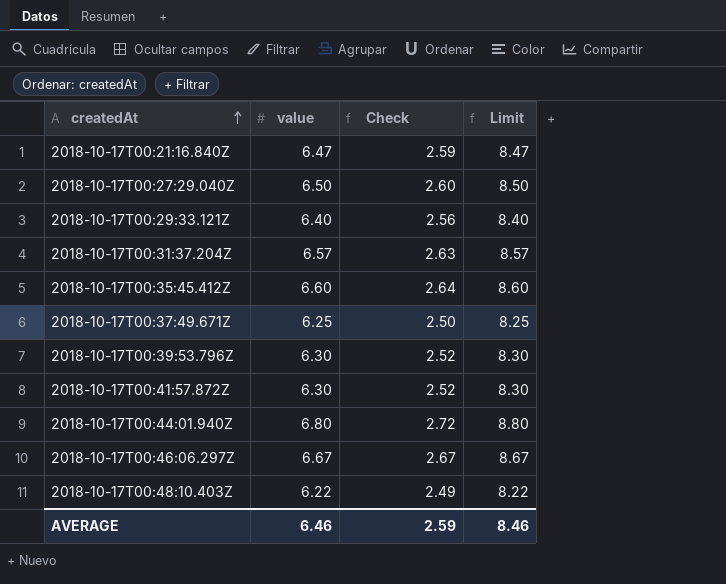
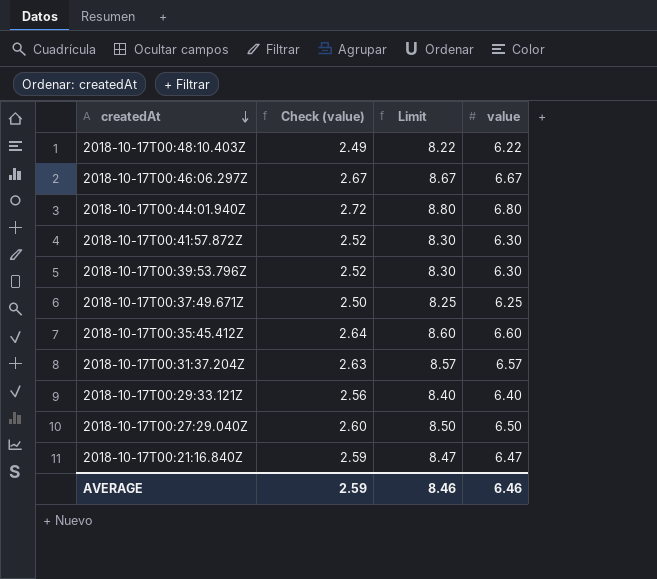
row order: createdAt ascending -> createdAt descending
column name: Check -> Check (value)
column value | position: 2 -> 4

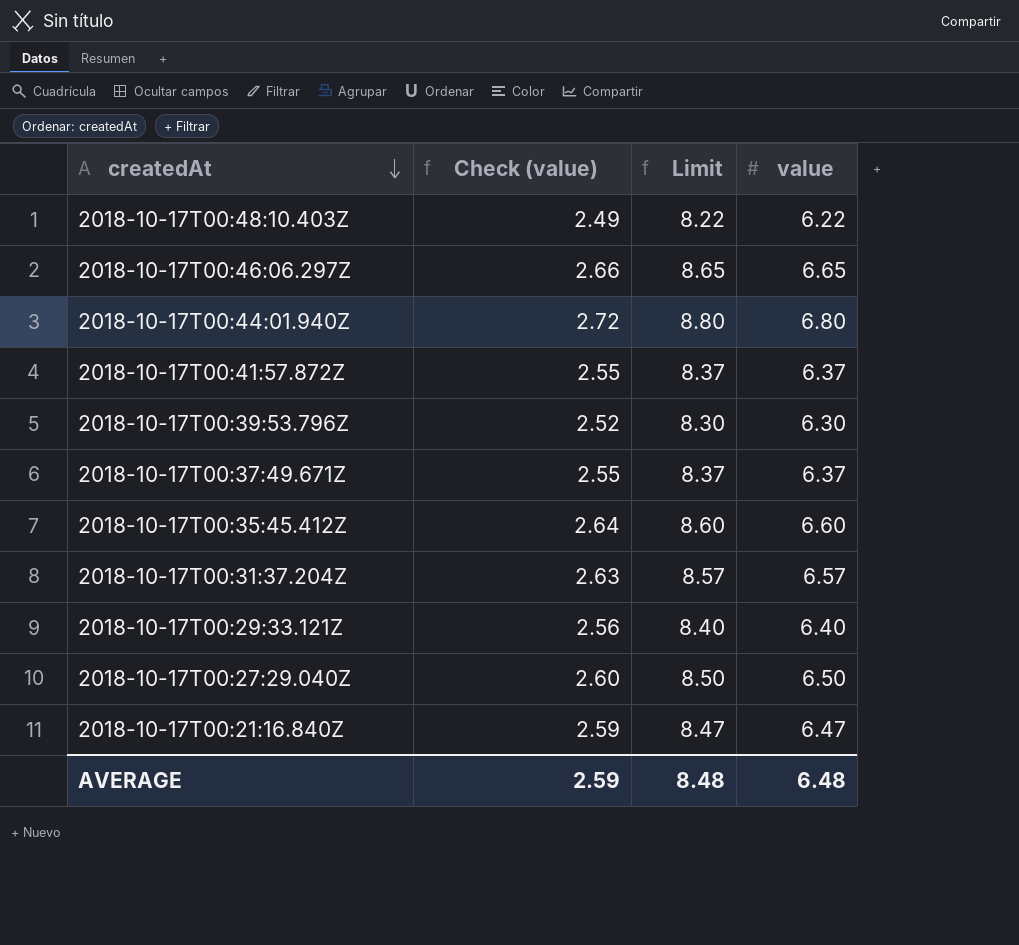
2018-10-17T00:46:06.297Z | Check (value): 2.67 -> 2.66
2018-10-17T00:46:06.297Z | Limit: 8.67 -> 8.65
2018-10-17T00:46:06.297Z | value: 6.67 -> 6.65
2018-10-17T00:41:57.872Z | Check (value): 2.52 -> 2.55
2018-10-17T00:41:57.872Z | Limit: 8.30 -> 8.37
2018-10-17T00:41:57.872Z | value: 6.30 -> 6.37
2018-10-17T00:37:49.671Z | Check (value): 2.50 -> 2.55
2018-10-17T00:37:49.671Z | Limit: 8.25 -> 8.37
2018-10-17T00:37:49.671Z | value: 6.25 -> 6.37
AVERAGE | Limit: 8.46 -> 8.48
AVERAGE | value: 6.46 -> 6.48

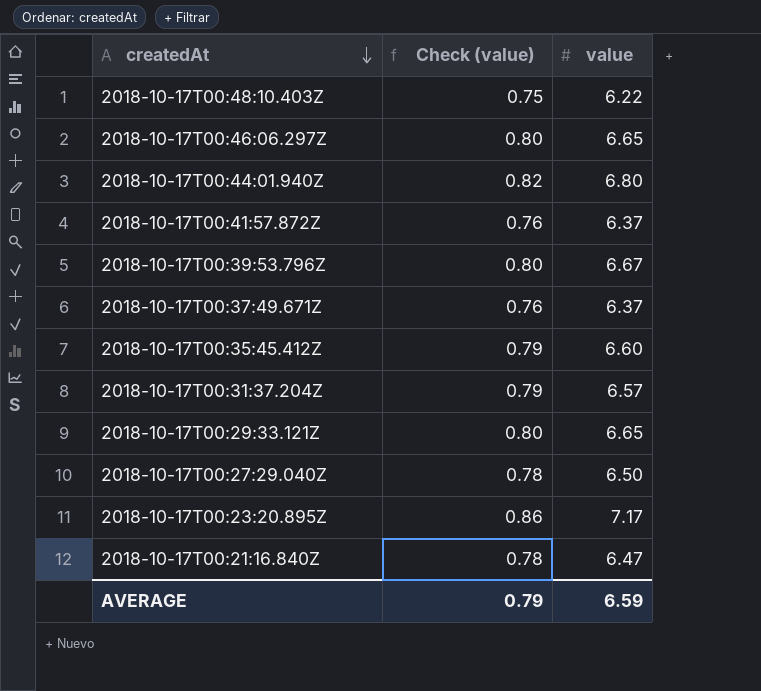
column Limit | formula: [value] + 2 -> none
column Check (value) | formula: [value] * 0.4 -> [value] * 0.12
2018-10-17T00:39:53.796Z | value: 6.30 -> 6.67
2018-10-17T00:29:33.121Z | value: 6.40 -> 6.65
row 2018-10-17T00:23:20.895Z: none -> 0.86 | 7.17
AVERAGE | Check (value): 2.59 -> 0.79
AVERAGE | value: 6.48 -> 6.59

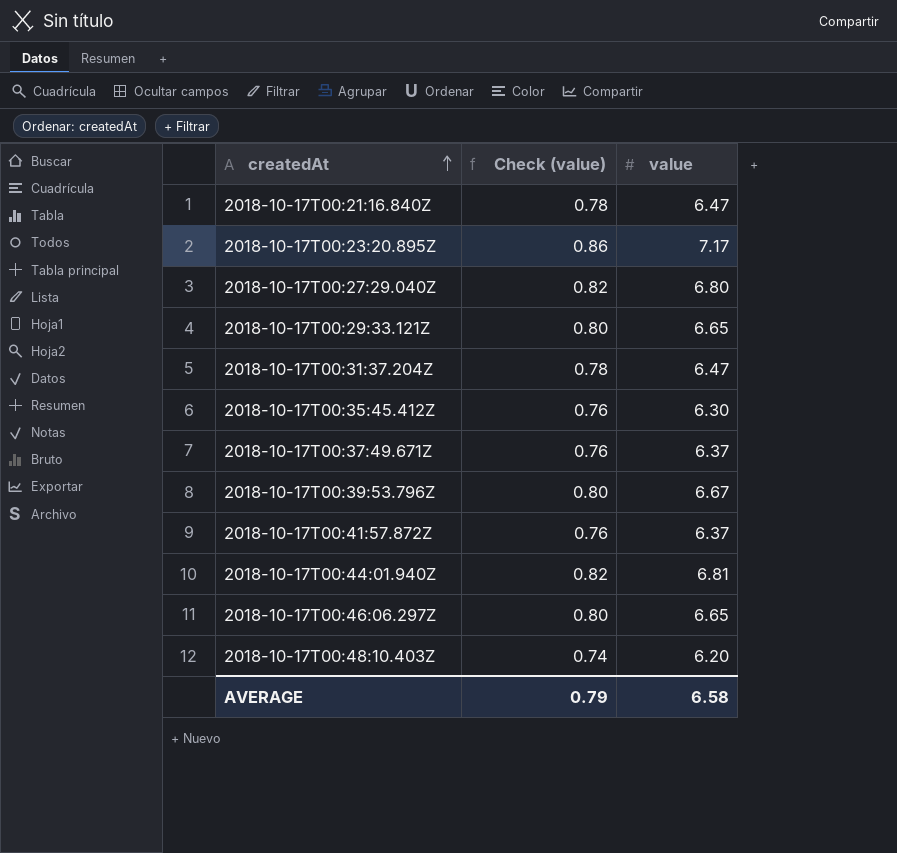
row order: createdAt descending -> createdAt ascending
2018-10-17T00:27:29.040Z | Check (value): 0.78 -> 0.82
2018-10-17T00:27:29.040Z | value: 6.50 -> 6.80
2018-10-17T00:31:37.204Z | Check (value): 0.79 -> 0.78
2018-10-17T00:31:37.204Z | value: 6.57 -> 6.47
2018-10-17T00:35:45.412Z | Check (value): 0.79 -> 0.76
2018-10-17T00:35:45.412Z | value: 6.60 -> 6.30
2018-10-17T00:44:01.940Z | value: 6.80 -> 6.81
2018-10-17T00:48:10.403Z | Check (value): 0.75 -> 0.74
2018-10-17T00:48:10.403Z | value: 6.22 -> 6.20
AVERAGE | value: 6.59 -> 6.58

